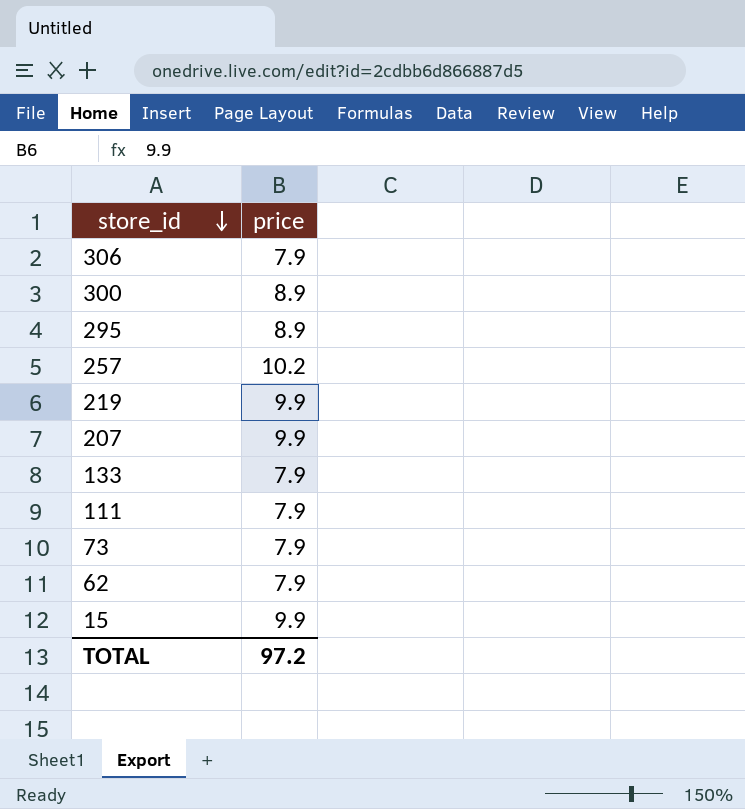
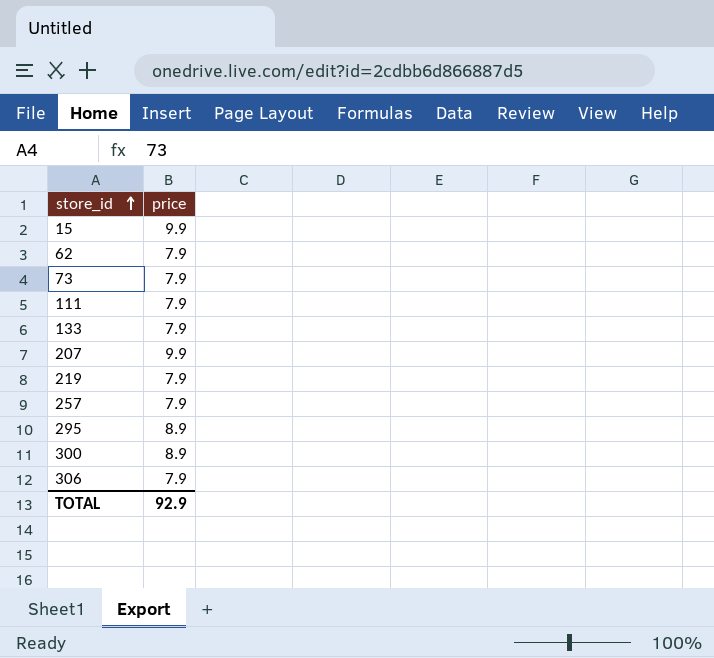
row order: store_id descending -> store_id ascending
219 | price: 9.9 -> 7.9
257 | price: 10.2 -> 7.9
TOTAL | price: 97.2 -> 92.9

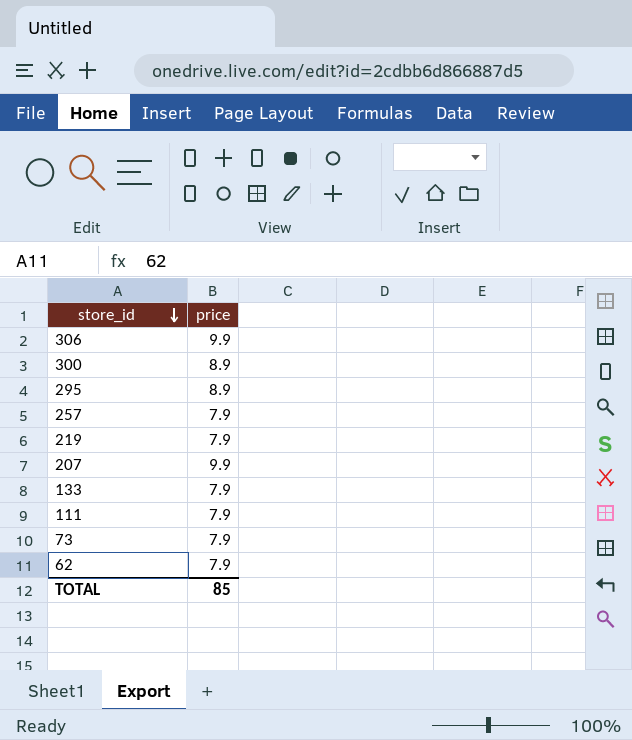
row order: store_id ascending -> store_id descending
row 15: 9.9 -> none
306 | price: 7.9 -> 9.9
TOTAL | price: 92.9 -> 85

